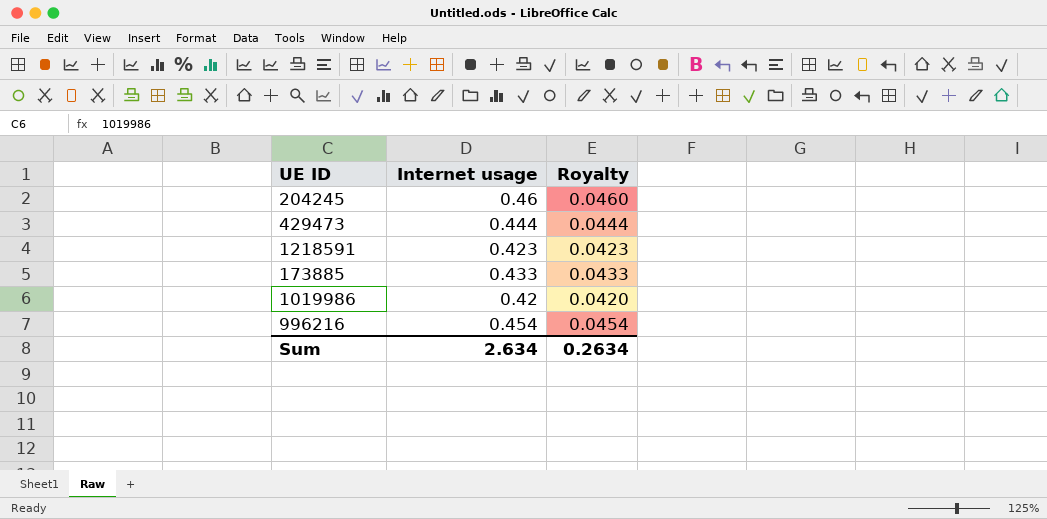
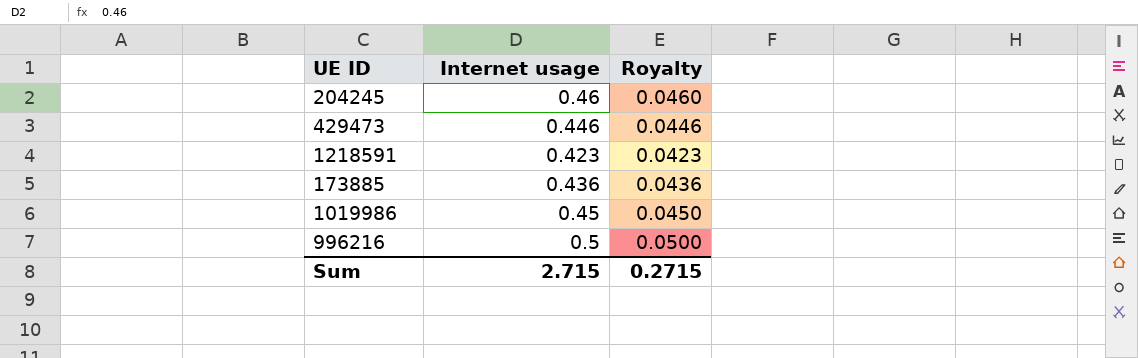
429473 | Internet usage: 0.444 -> 0.446
429473 | Royalty: 0.0444 -> 0.0446
173885 | Internet usage: 0.433 -> 0.436
173885 | Royalty: 0.0433 -> 0.0436
1019986 | Internet usage: 0.42 -> 0.45
1019986 | Royalty: 0.0420 -> 0.0450
996216 | Internet usage: 0.454 -> 0.5
996216 | Royalty: 0.0454 -> 0.0500
Sum | Internet usage: 2.634 -> 2.715
Sum | Royalty: 0.2634 -> 0.2715

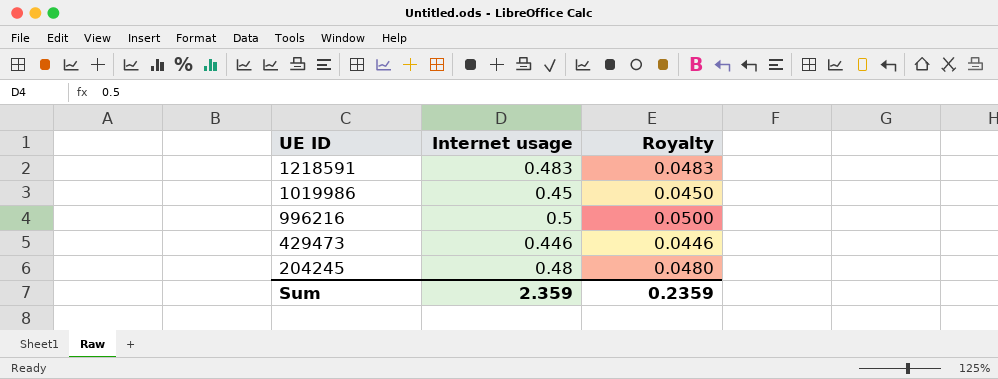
row order: none -> UE ID descending
row 173885: 0.436 | 0.0436 -> none
1218591 | Internet usage: 0.423 -> 0.483
1218591 | Royalty: 0.0423 -> 0.0483
204245 | Internet usage: 0.46 -> 0.48
204245 | Royalty: 0.0460 -> 0.0480
Sum | Internet usage: 2.715 -> 2.359
Sum | Royalty: 0.2715 -> 0.2359

